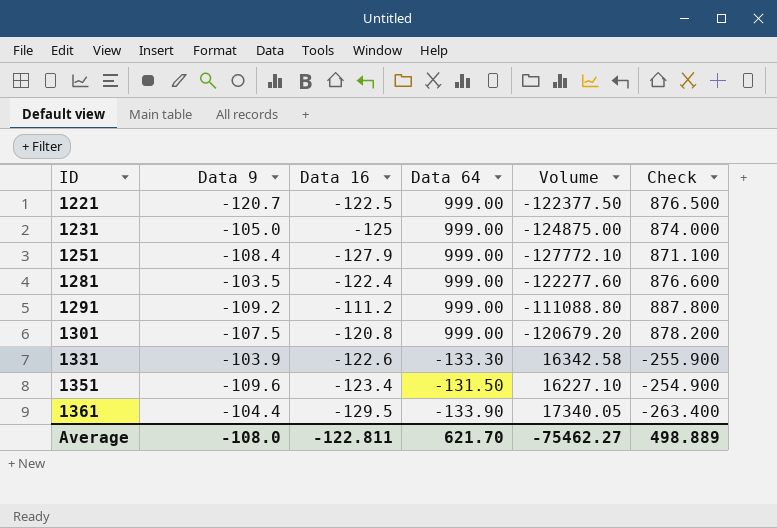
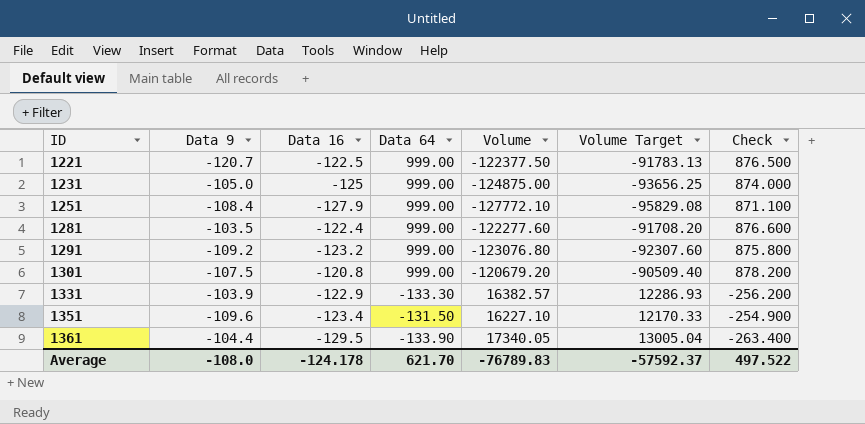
column Volume Target | formula: none -> [Volume] * 0.75
1291 | Data 16: -111.2 -> -123.2
1291 | Volume: -111088.80 -> -123076.80
1291 | Check: 887.800 -> 875.800
1331 | Data 16: -122.6 -> -122.9
1331 | Volume: 16342.58 -> 16382.57
1331 | Check: -255.900 -> -256.200
Average | Data 16: -122.811 -> -124.178
Average | Volume: -75462.27 -> -76789.83
Average | Check: 498.889 -> 497.522

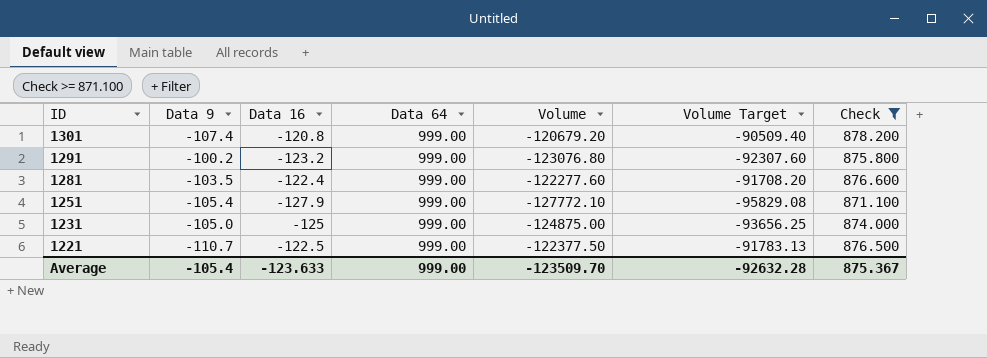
filter: none -> Check >= 871.100
row order: ID ascending -> ID descending
1301 | Data 9: -107.5 -> -107.4
1291 | Data 9: -109.2 -> -100.2
1251 | Data 9: -108.4 -> -105.4
1221 | Data 9: -120.7 -> -110.7
Average | Data 9: -108.0 -> -105.4
Average | Data 16: -124.178 -> -123.633
Average | Data 64: 621.70 -> 999.00
Average | Volume: -76789.83 -> -123509.70
Average | Volume Target: -57592.37 -> -92632.28
Average | Check: 497.522 -> 875.367

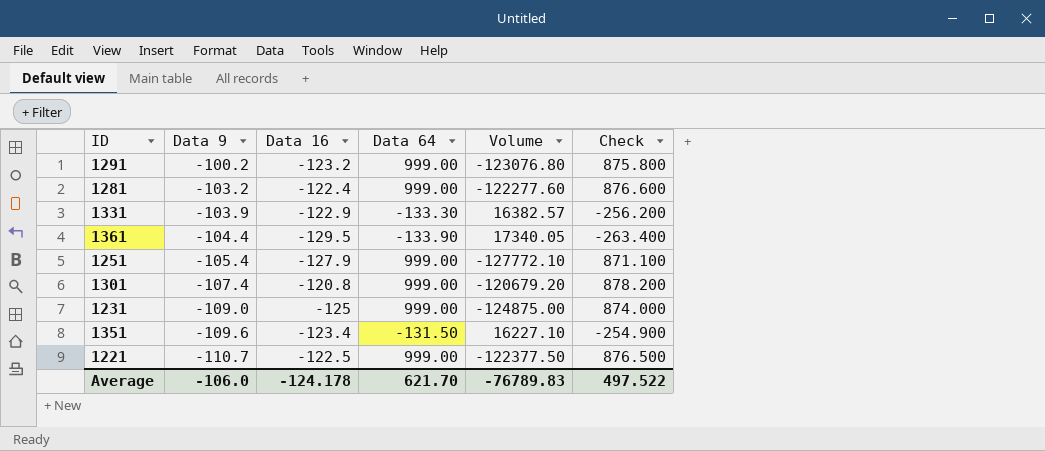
filter: Check >= 871.100 -> none
row order: ID descending -> Data 9 descending
column Volume Target | formula: [Volume] * 0.75 -> none
1281 | Data 9: -103.5 -> -103.2
1231 | Data 9: -105.0 -> -109.0
Average | Data 9: -105.4 -> -106.0
Average | Data 16: -123.633 -> -124.178
Average | Data 64: 999.00 -> 621.70
Average | Volume: -123509.70 -> -76789.83
Average | Check: 875.367 -> 497.522

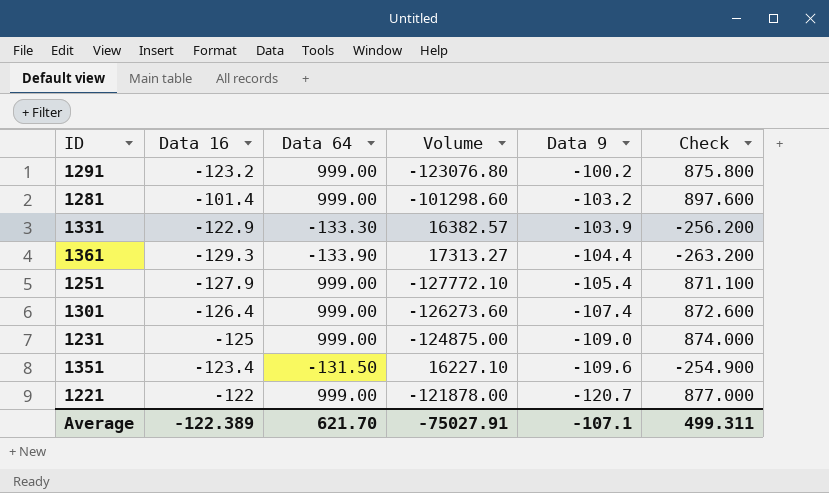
column Data 9 | position: 2 -> 5
1281 | Data 16: -122.4 -> -101.4
1281 | Volume: -122277.60 -> -101298.60
1281 | Check: 876.600 -> 897.600
1361 | Data 16: -129.5 -> -129.3
1361 | Volume: 17340.05 -> 17313.27
1361 | Check: -263.400 -> -263.200
1301 | Data 16: -120.8 -> -126.4
1301 | Volume: -120679.20 -> -126273.60
1301 | Check: 878.200 -> 872.600
1221 | Data 16: -122.5 -> -122
1221 | Volume: -122377.50 -> -121878.00
1221 | Data 9: -110.7 -> -120.7
1221 | Check: 876.500 -> 877.000
Average | Data 16: -124.178 -> -122.389
Average | Volume: -76789.83 -> -75027.91
Average | Data 9: -106.0 -> -107.1
Average | Check: 497.522 -> 499.311

